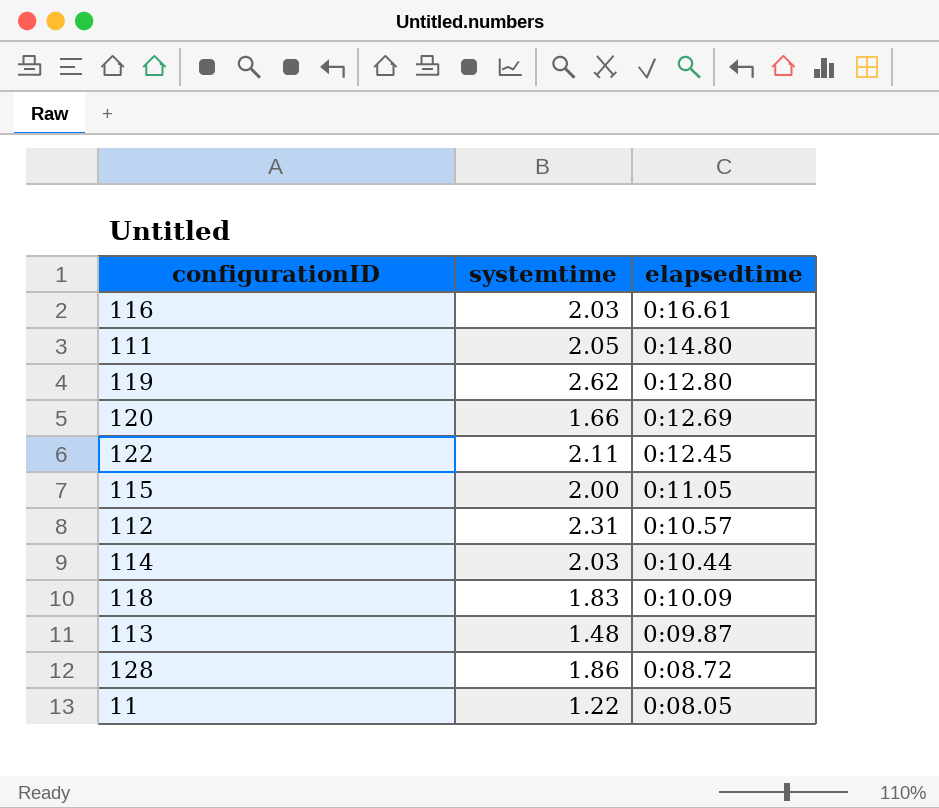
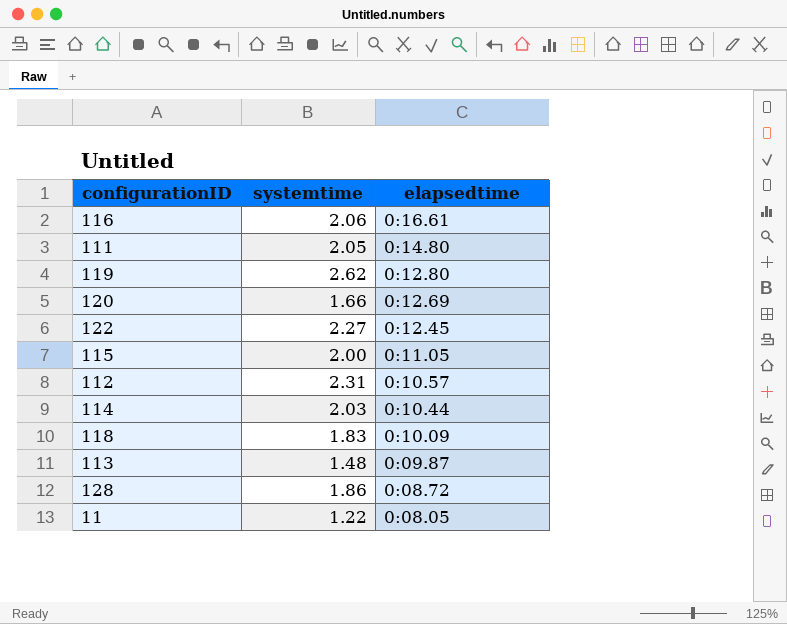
116 | systemtime: 2.03 -> 2.06
122 | systemtime: 2.11 -> 2.27

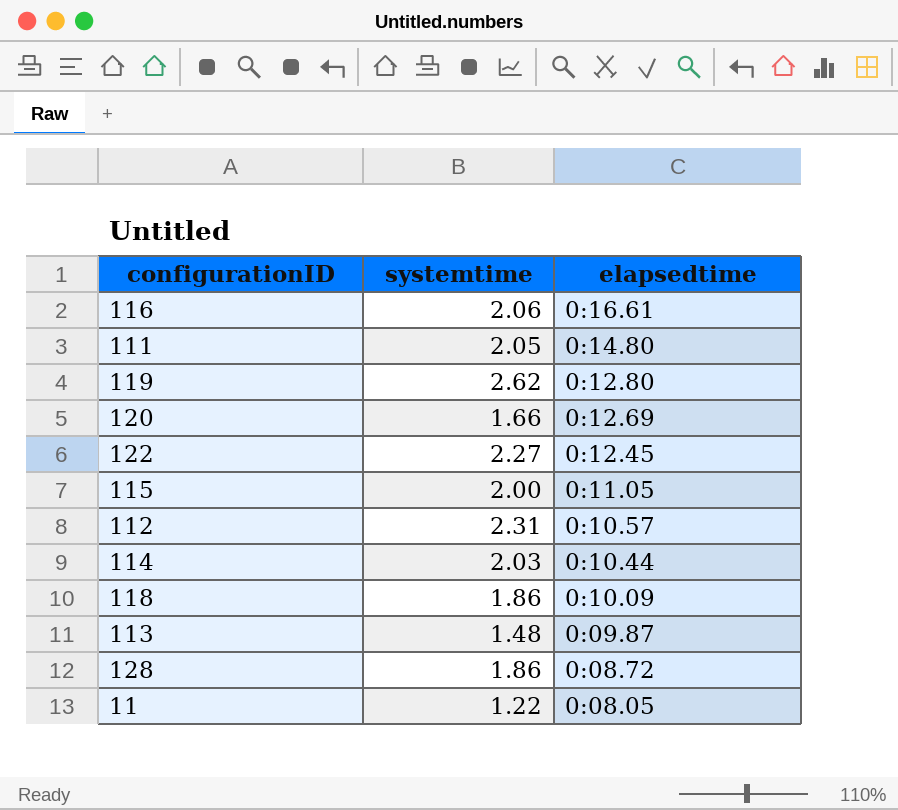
118 | systemtime: 1.83 -> 1.86

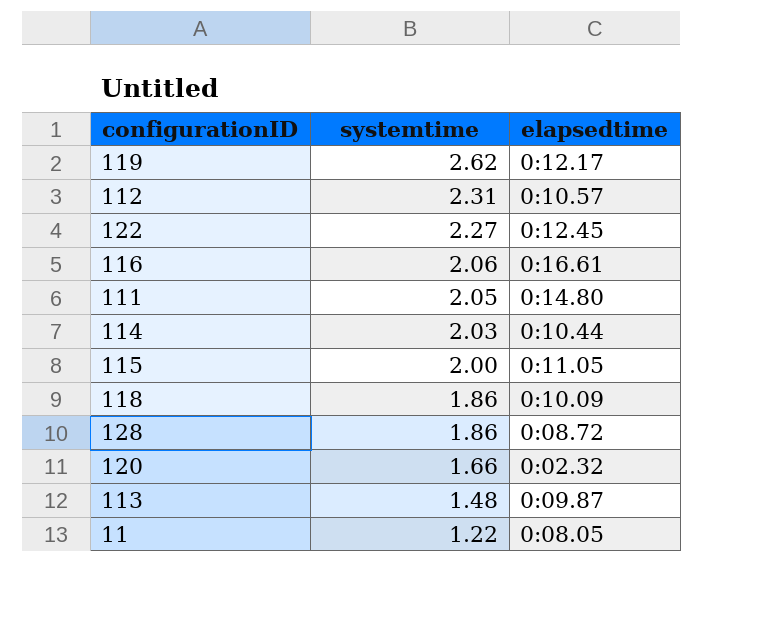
row order: elapsedtime descending -> systemtime descending
119 | elapsedtime: 0:12.80 -> 0:12.17
120 | elapsedtime: 0:12.69 -> 0:02.32

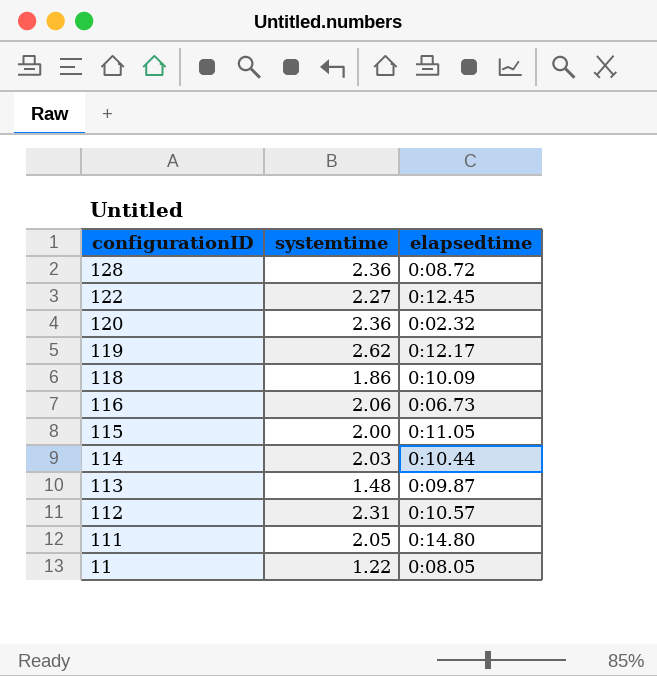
row order: systemtime descending -> configurationID descending
128 | systemtime: 1.86 -> 2.36
120 | systemtime: 1.66 -> 2.36
116 | elapsedtime: 0:16.61 -> 0:06.73

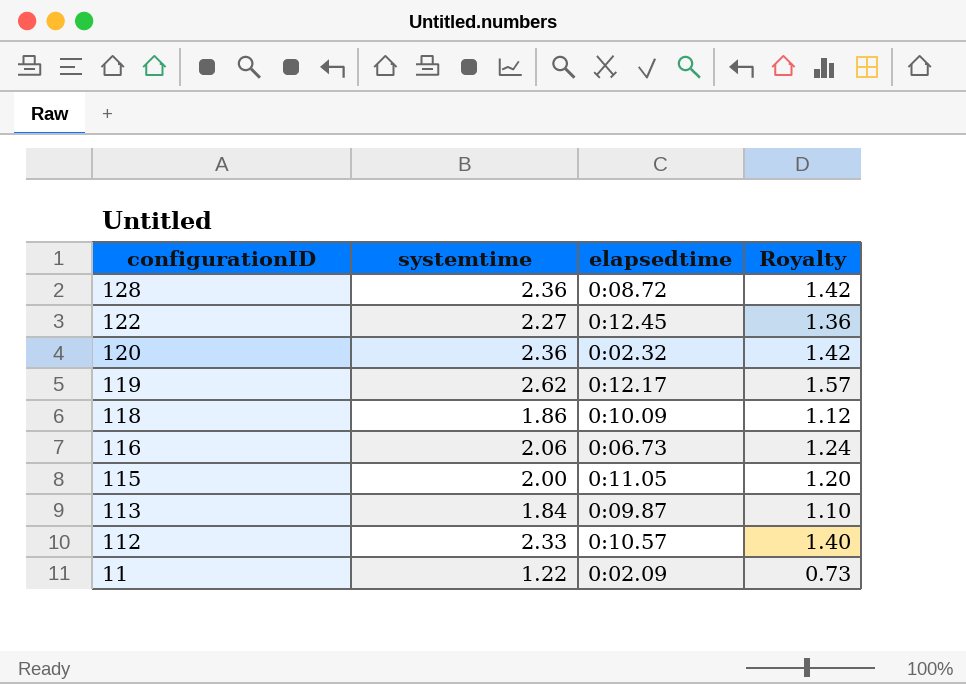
column Royalty | formula: none -> [systemtime] * 0.6
row 114: 2.03 | 0:10.44 -> none
row 111: 2.05 | 0:14.80 -> none
113 | systemtime: 1.48 -> 1.84
112 | systemtime: 2.31 -> 2.33
11 | elapsedtime: 0:08.05 -> 0:02.09

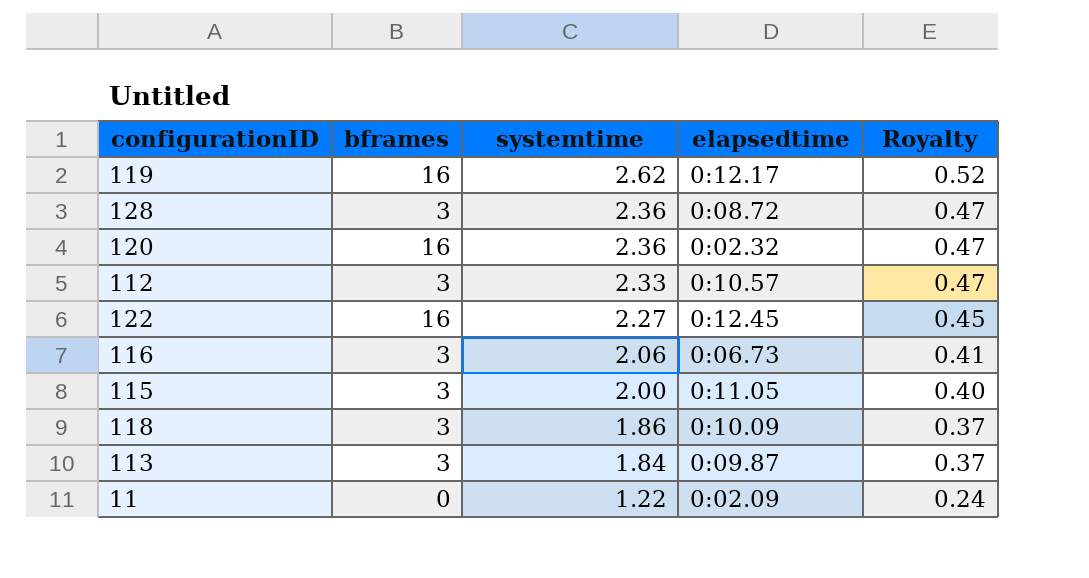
row order: configurationID descending -> systemtime descending
column bframes | position: none -> 2
column Royalty | formula: [systemtime] * 0.6 -> [systemtime] * 0.2

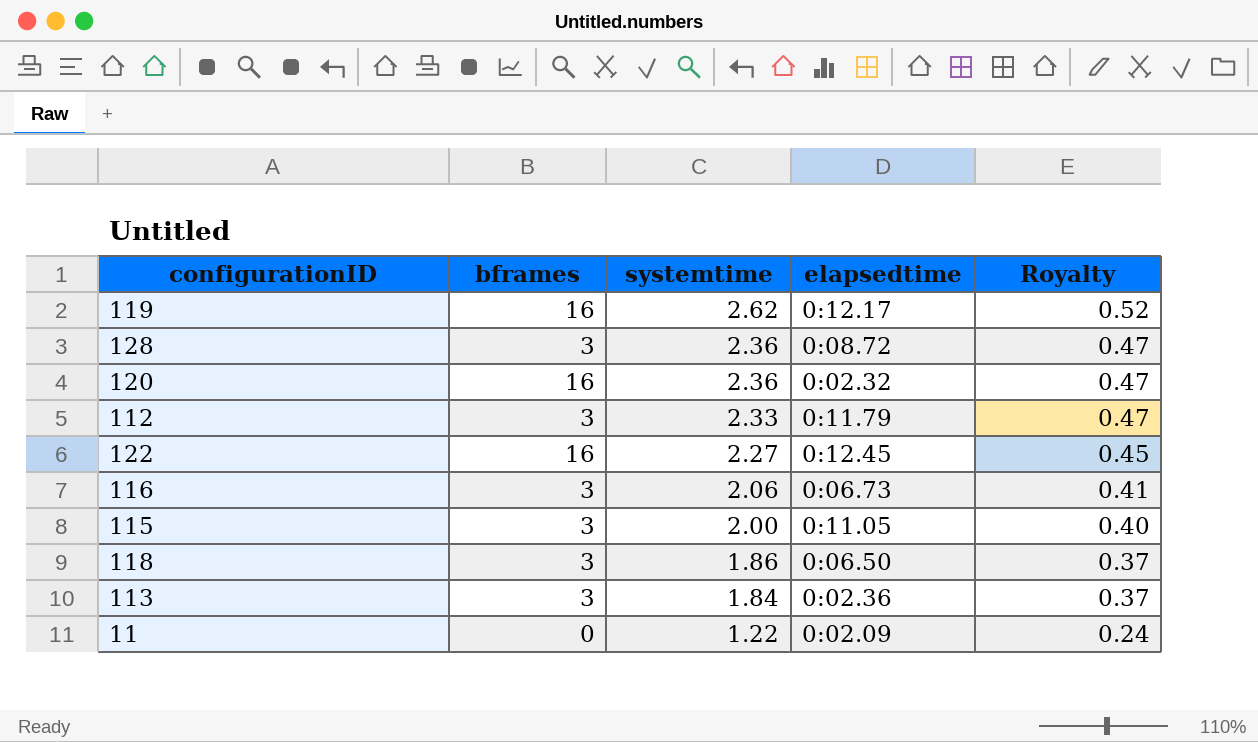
112 | elapsedtime: 0:10.57 -> 0:11.79
118 | elapsedtime: 0:10.09 -> 0:06.50
113 | elapsedtime: 0:09.87 -> 0:02.36

